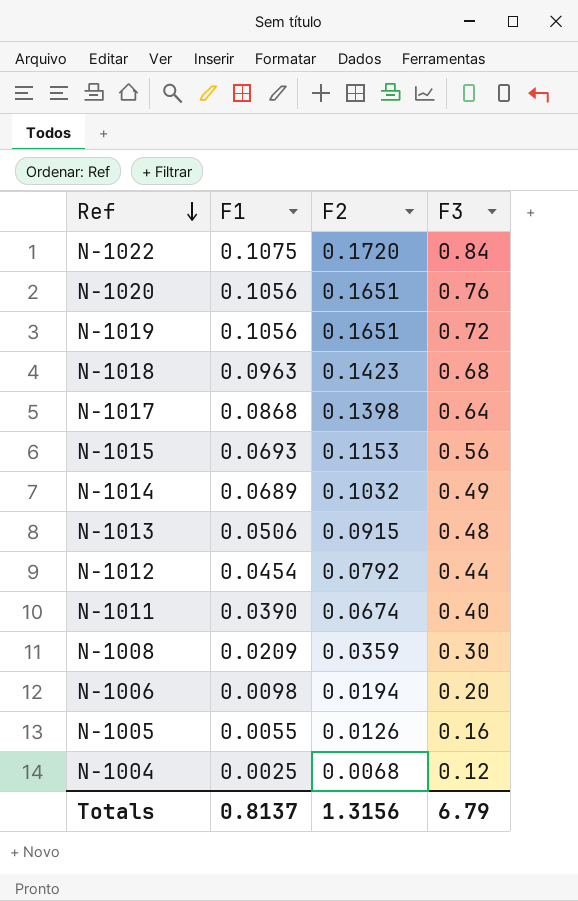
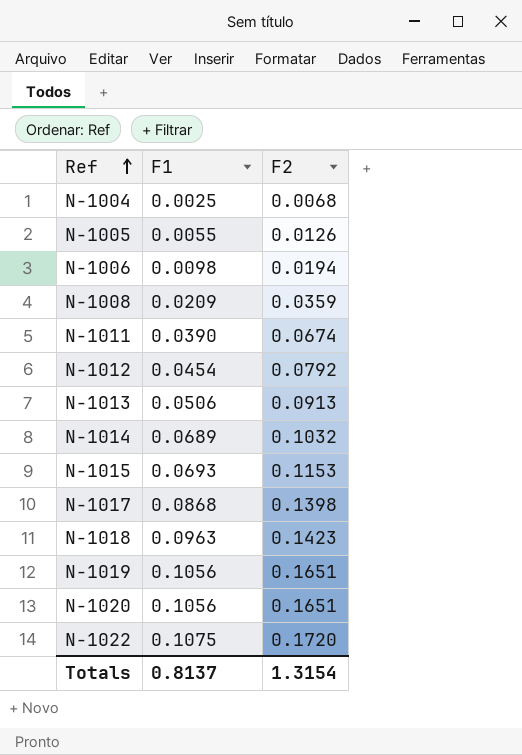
row order: Ref descending -> Ref ascending
column F3 | position: 4 -> none
N-1013 | F2: 0.0915 -> 0.0913
Totals | F2: 1.3156 -> 1.3154

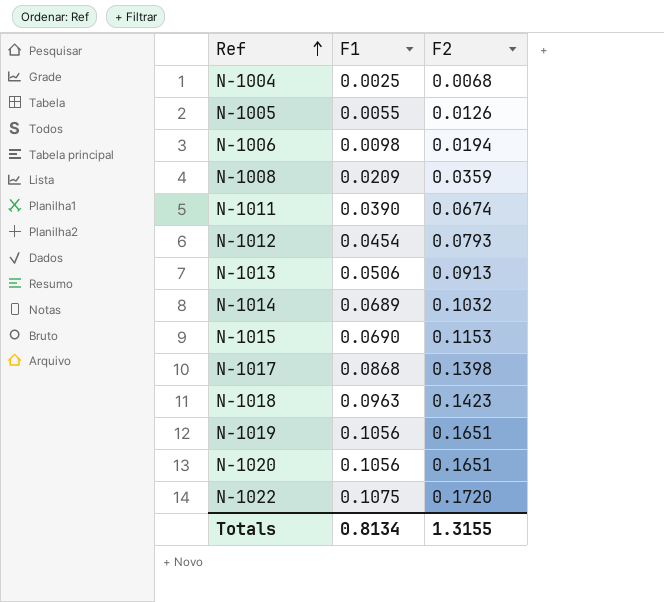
N-1012 | F2: 0.0792 -> 0.0793
N-1015 | F1: 0.0693 -> 0.0690
Totals | F1: 0.8137 -> 0.8134
Totals | F2: 1.3154 -> 1.3155

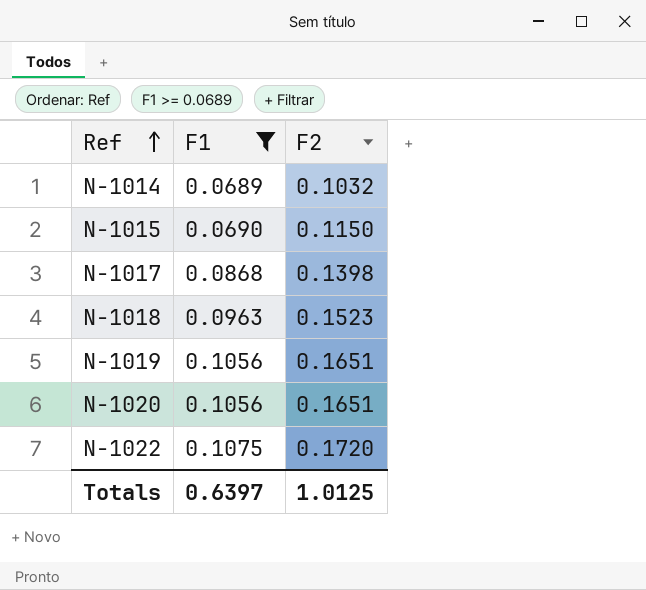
filter: none -> F1 >= 0.0689
N-1015 | F2: 0.1153 -> 0.1150
N-1018 | F2: 0.1423 -> 0.1523
Totals | F1: 0.8134 -> 0.6397
Totals | F2: 1.3155 -> 1.0125

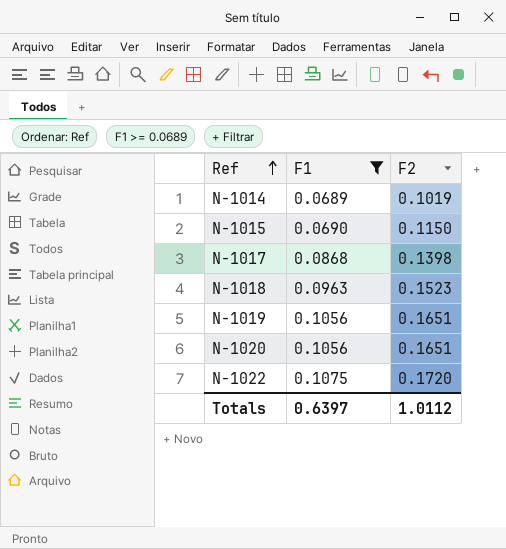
N-1014 | F2: 0.1032 -> 0.1019
Totals | F2: 1.0125 -> 1.0112

